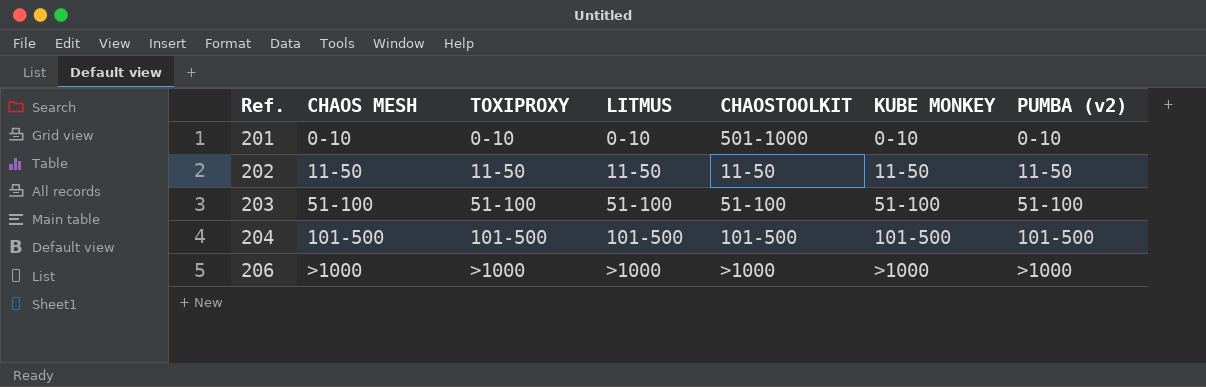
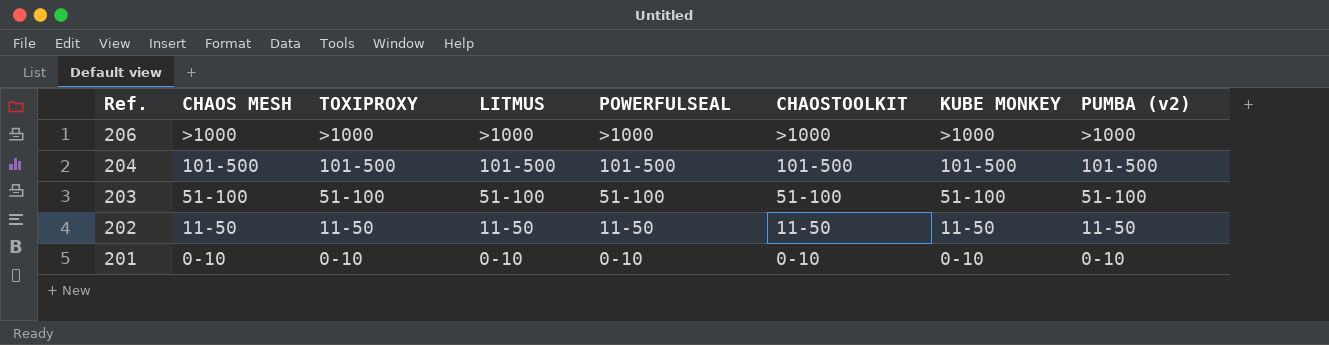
row order: Ref. ascending -> Ref. descending
column POWERFULSEAL | position: none -> 5
201 | CHAOSTOOLKIT: 501-1000 -> 0-10

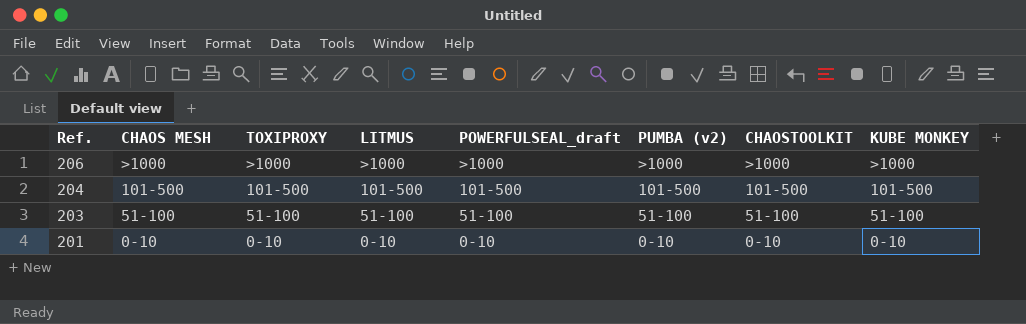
column name: POWERFULSEAL -> POWERFULSEAL_draft
column PUMBA (v2) | position: 8 -> 6
row 202: 11-50 | 11-50 | 11-50 | 11-50 | 11-50 | 11-50 | 11-50 -> none

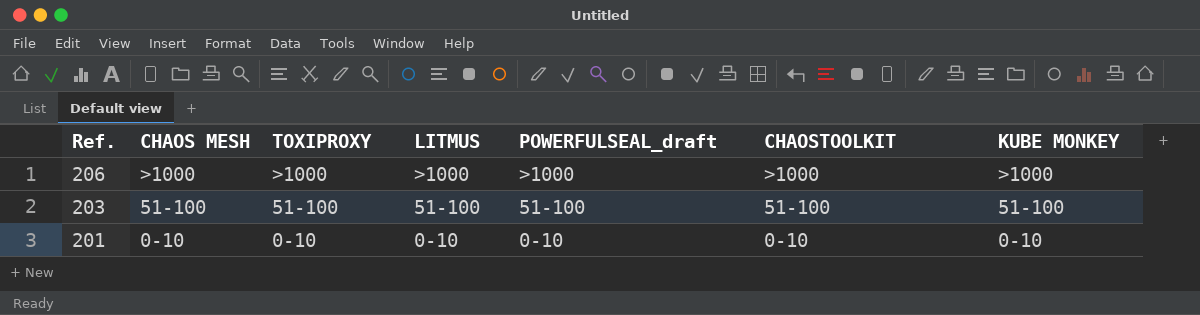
column PUMBA (v2) | position: 6 -> none
row 204: 101-500 | 101-500 | 101-500 | 101-500 | 101-500 | 101-500 | 101-500 -> none

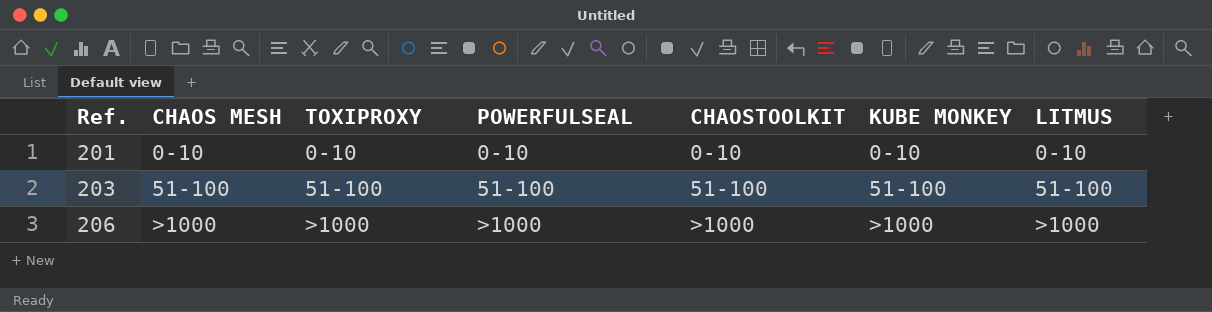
row order: Ref. descending -> Ref. ascending
column name: POWERFULSEAL_draft -> POWERFULSEAL
column LITMUS | position: 4 -> 7

